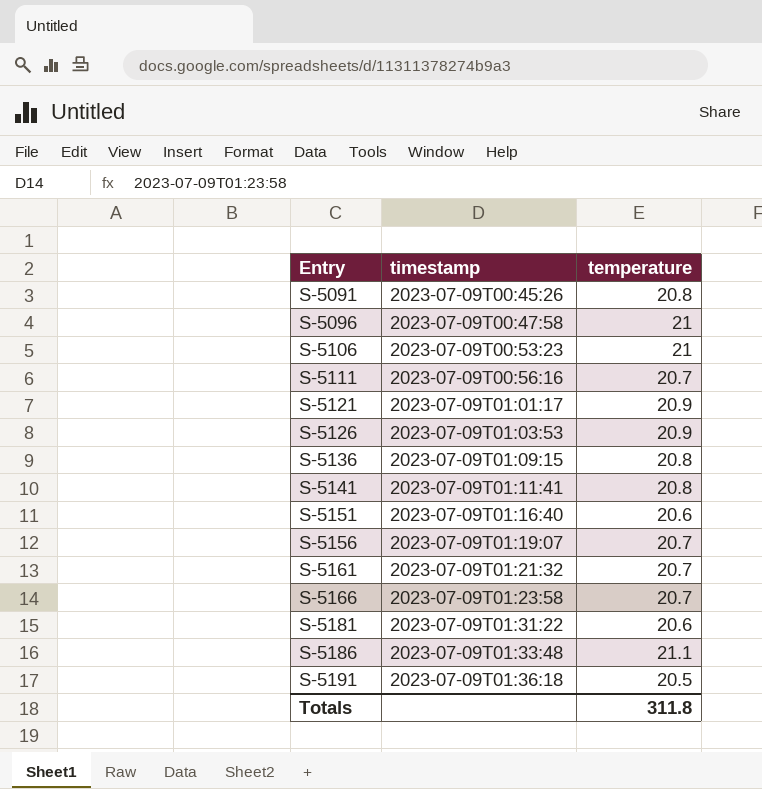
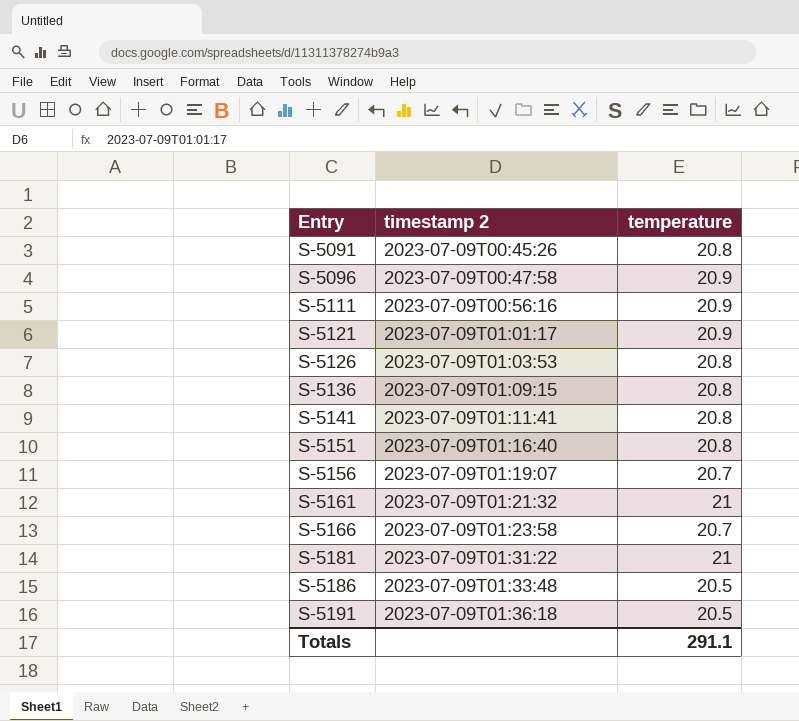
column name: timestamp -> timestamp 2
row S-5106: 2023-07-09T00:53:23 | 21 -> none
S-5096 | temperature: 21 -> 20.9
S-5111 | temperature: 20.7 -> 20.9
S-5126 | temperature: 20.9 -> 20.8
S-5151 | temperature: 20.6 -> 20.8
S-5161 | temperature: 20.7 -> 21
S-5181 | temperature: 20.6 -> 21
S-5186 | temperature: 21.1 -> 20.5
Totals | temperature: 311.8 -> 291.1

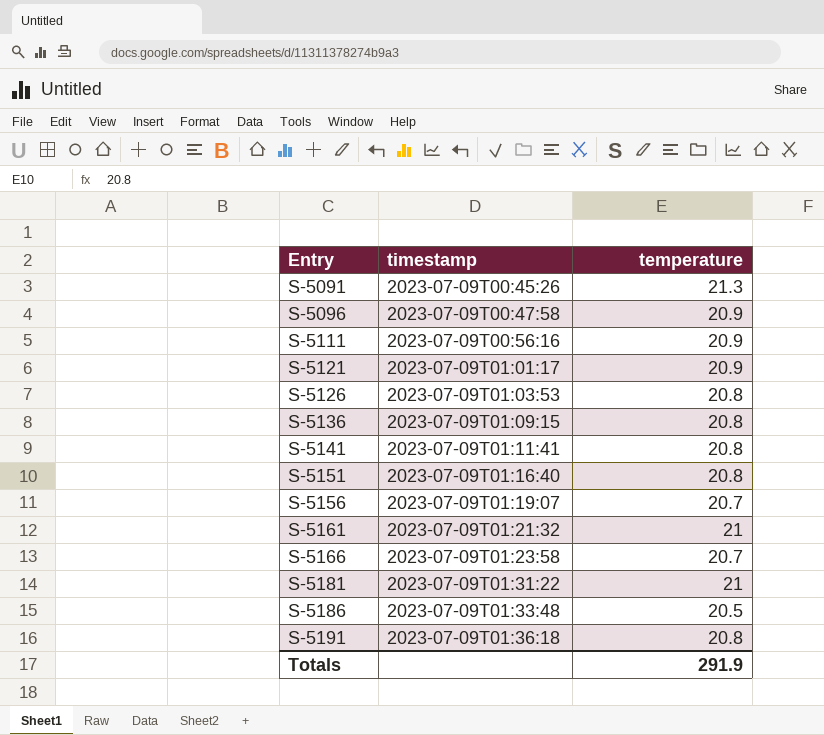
column name: timestamp 2 -> timestamp
S-5091 | temperature: 20.8 -> 21.3
S-5191 | temperature: 20.5 -> 20.8
Totals | temperature: 291.1 -> 291.9

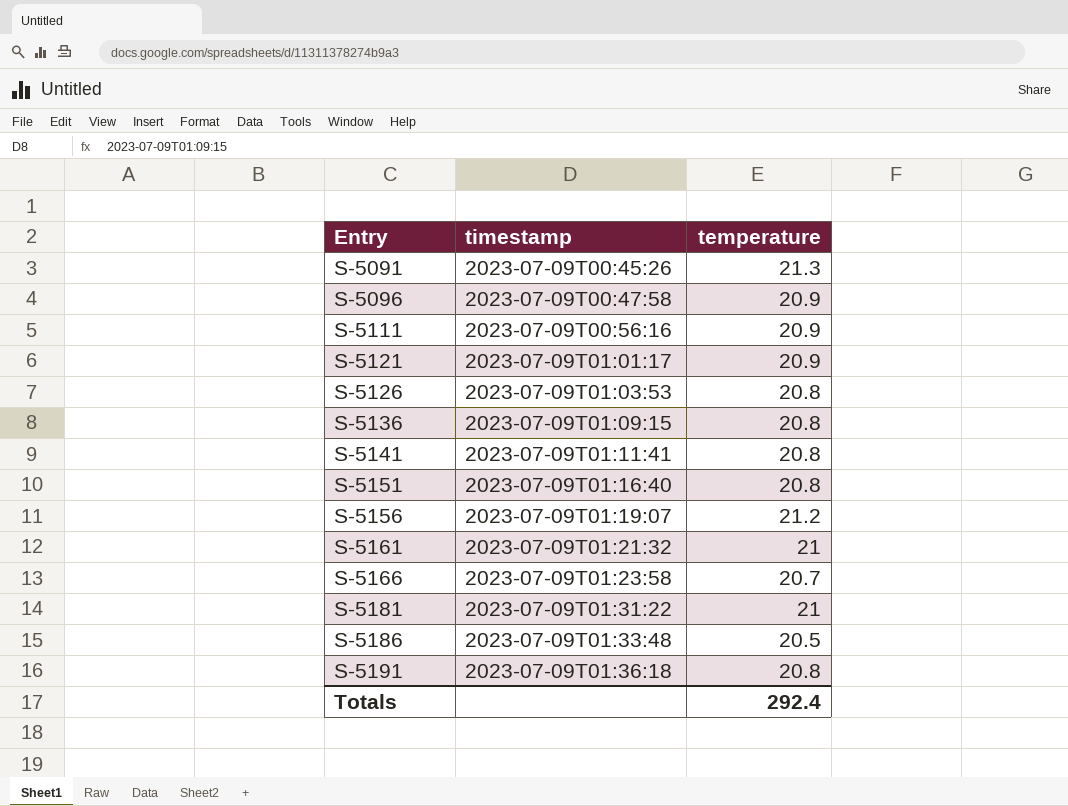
S-5156 | temperature: 20.7 -> 21.2
Totals | temperature: 291.9 -> 292.4

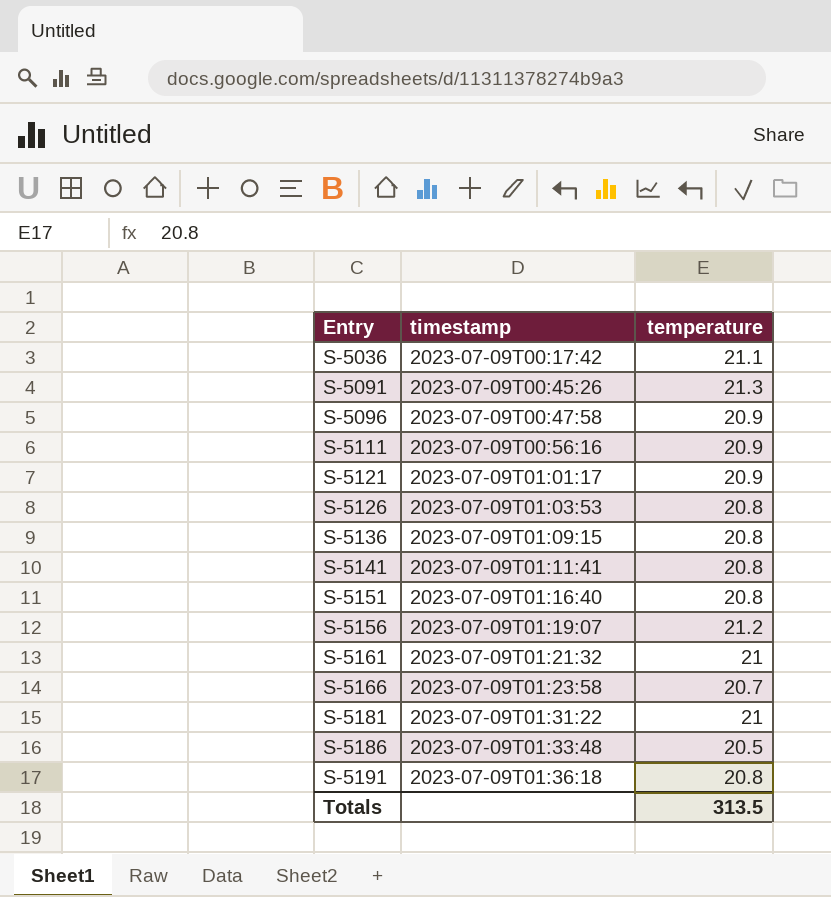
row S-5036: none -> 2023-07-09T00:17:42 | 21.1
Totals | temperature: 292.4 -> 313.5

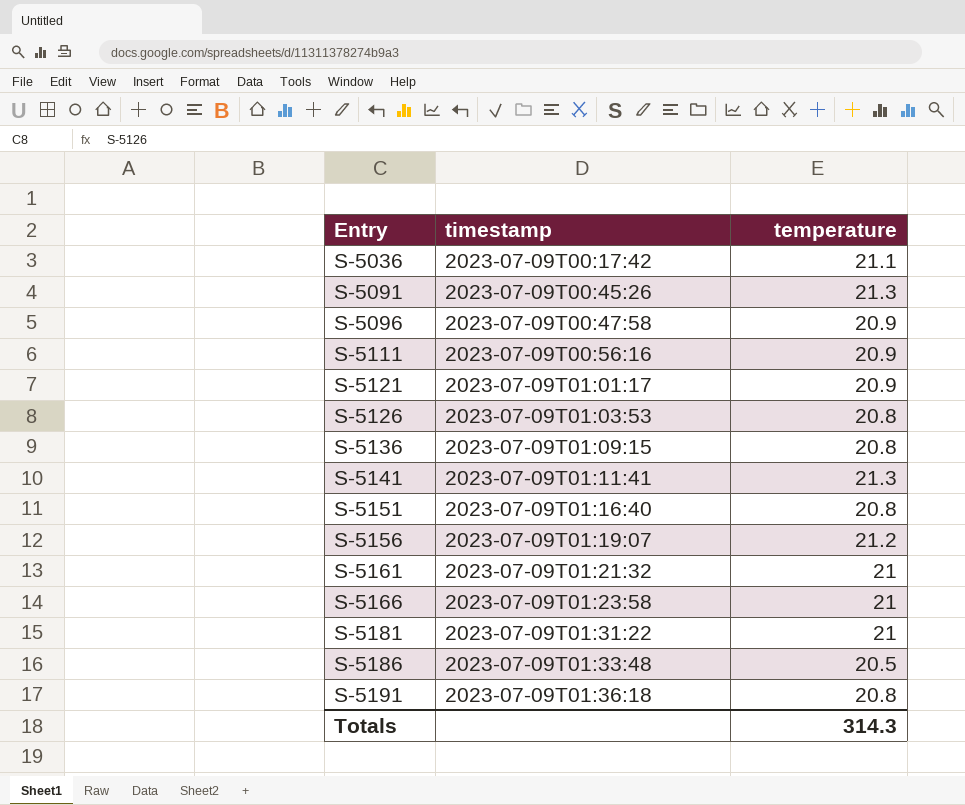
S-5141 | temperature: 20.8 -> 21.3
S-5166 | temperature: 20.7 -> 21
Totals | temperature: 313.5 -> 314.3

